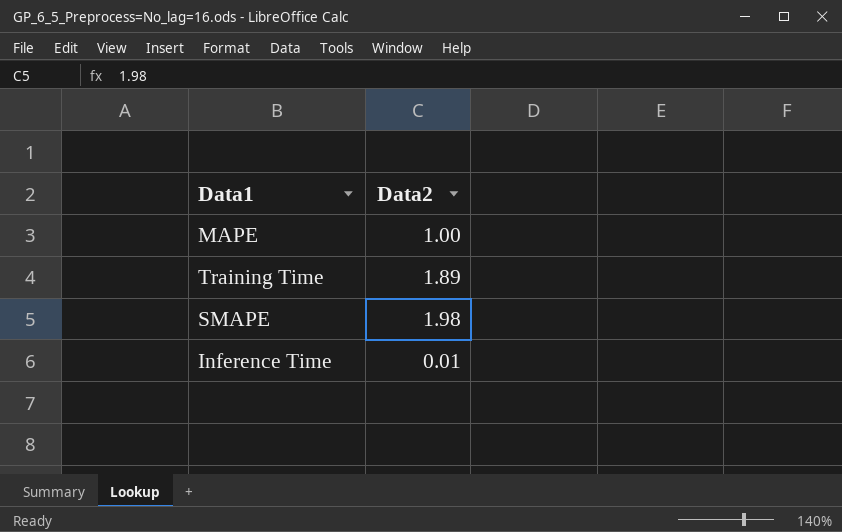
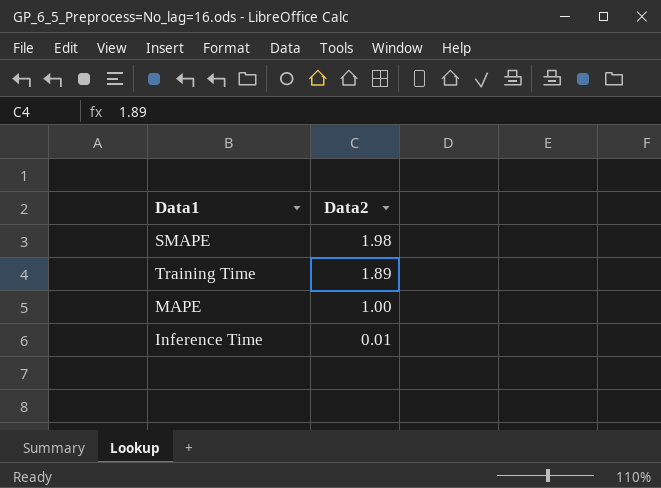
row order: none -> Data2 descending

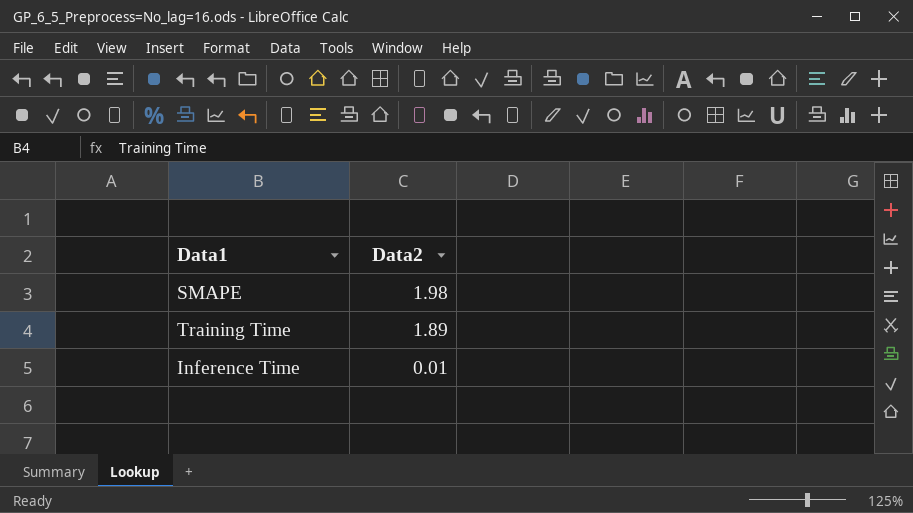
row MAPE: 1.00 -> none

